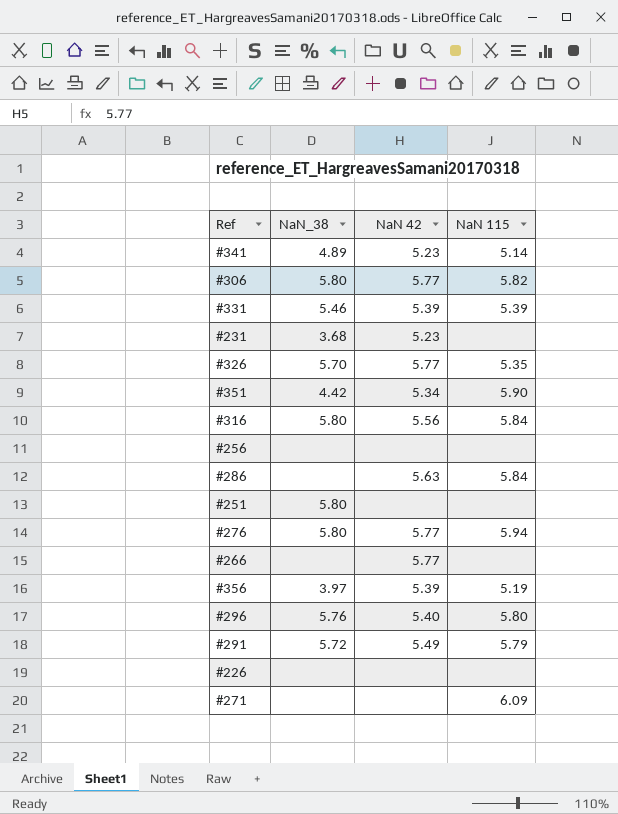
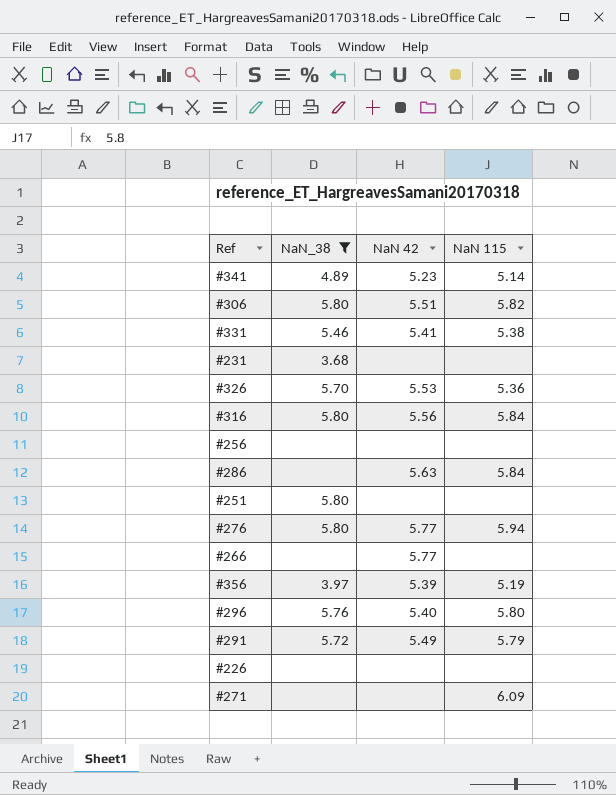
filter: none -> NaN_38 != 4.42
#306 | NaN 42: 5.77 -> 5.51
#331 | NaN 42: 5.39 -> 5.41
#331 | NaN 115: 5.39 -> 5.38
#231 | NaN 42: 5.23 -> none
#326 | NaN 42: 5.77 -> 5.53
#326 | NaN 115: 5.35 -> 5.36

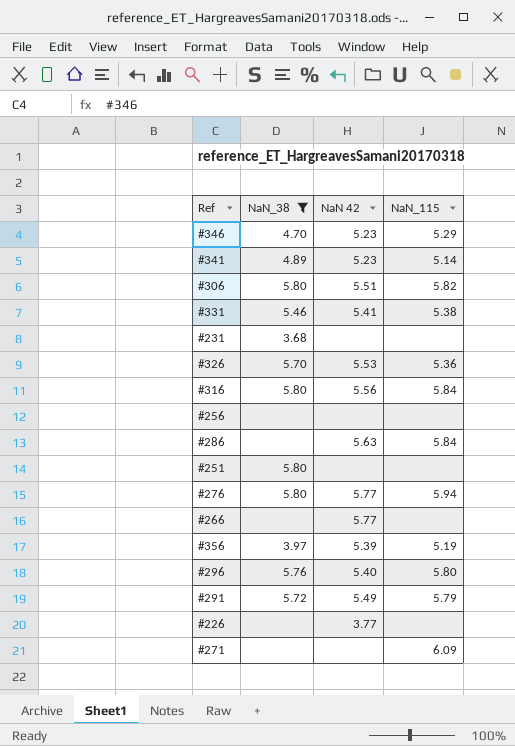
column name: NaN 115 -> NaN_115
row #346: none -> 4.70 | 5.23 | 5.29
#226 | NaN 42: none -> 3.77

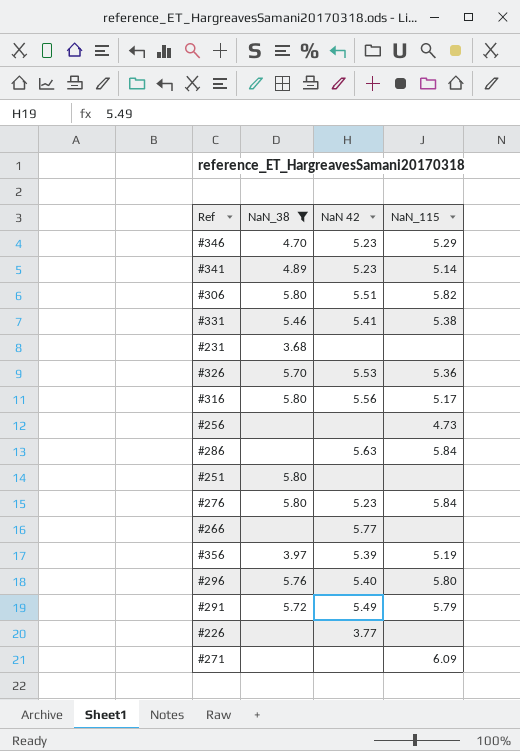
#316 | NaN_115: 5.84 -> 5.17
#256 | NaN_115: none -> 4.73
#276 | NaN 42: 5.77 -> 5.23
#276 | NaN_115: 5.94 -> 5.84

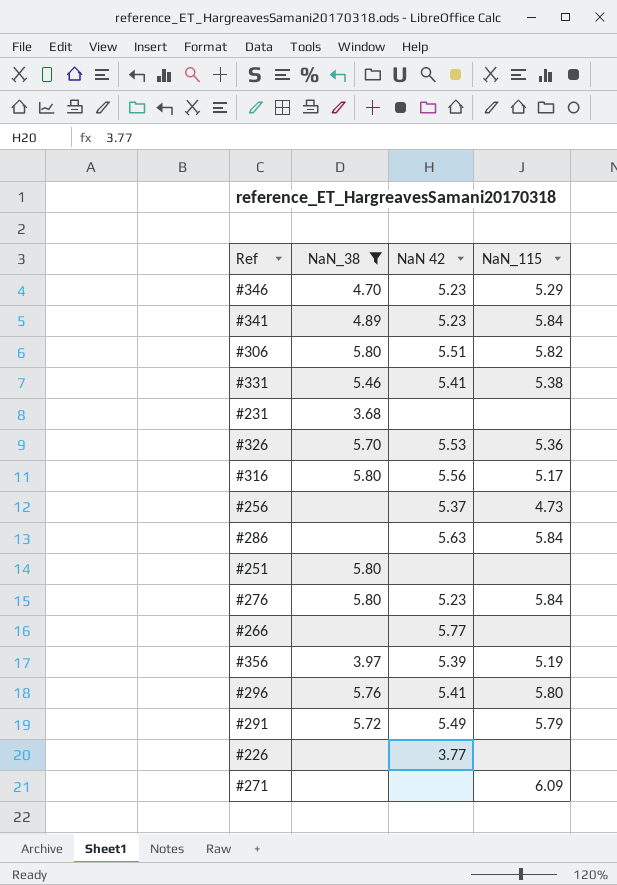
#341 | NaN_115: 5.14 -> 5.84
#256 | NaN 42: none -> 5.37
#296 | NaN 42: 5.40 -> 5.41

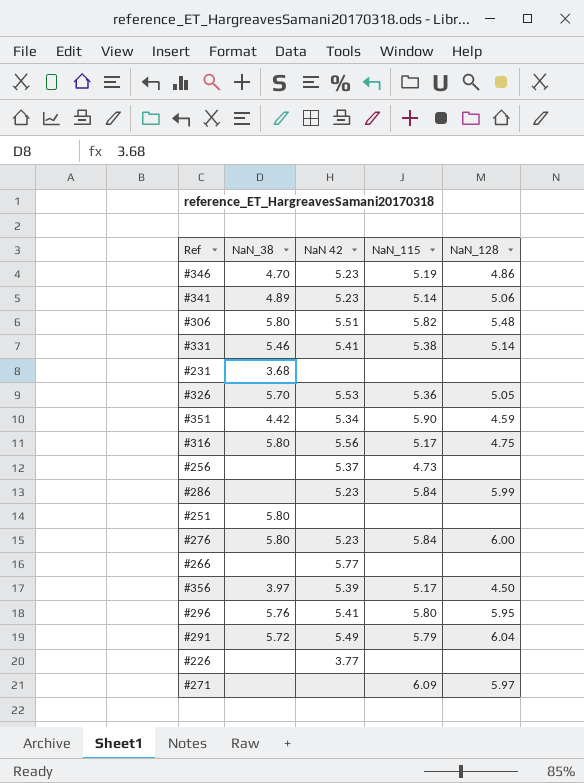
filter: NaN_38 != 4.42 -> none
column NaN_128 | position: none -> 5
#346 | NaN_115: 5.29 -> 5.19
#341 | NaN_115: 5.84 -> 5.14
#286 | NaN 42: 5.63 -> 5.23
#356 | NaN_115: 5.19 -> 5.17

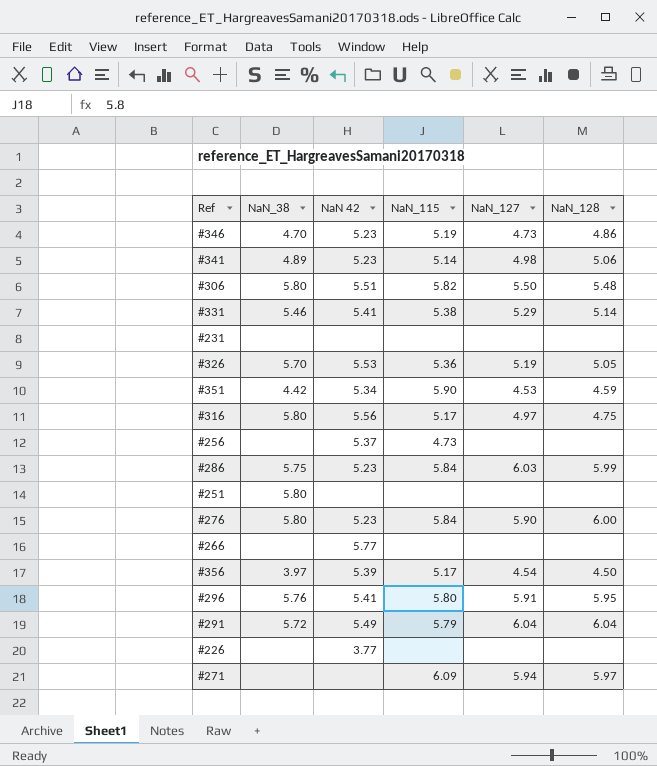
column NaN_127 | position: none -> 5
#231 | NaN_38: 3.68 -> none
#286 | NaN_38: none -> 5.75

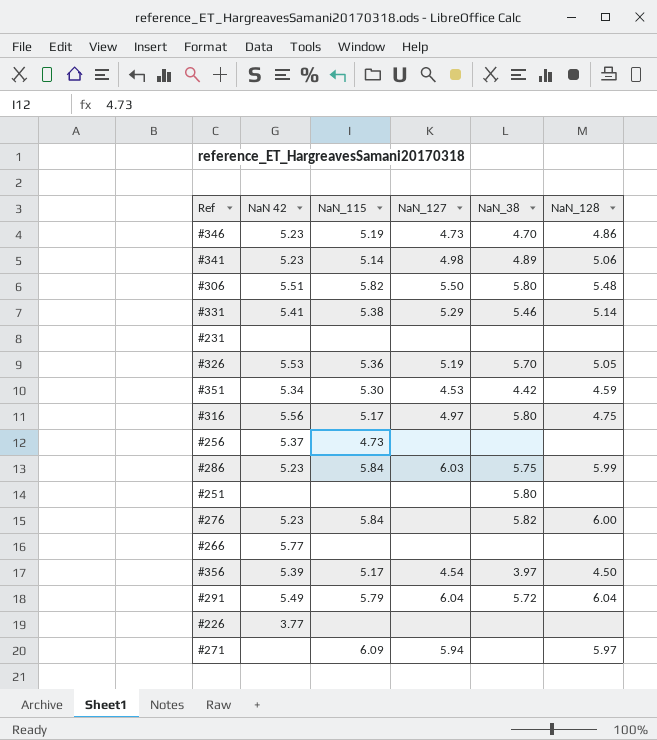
column NaN_38 | position: 2 -> 5
row #296: 5.76 | 5.41 | 5.80 | 5.91 | 5.95 -> none
#351 | NaN_115: 5.90 -> 5.30
#276 | NaN_127: 5.90 -> none
#276 | NaN_38: 5.80 -> 5.82

